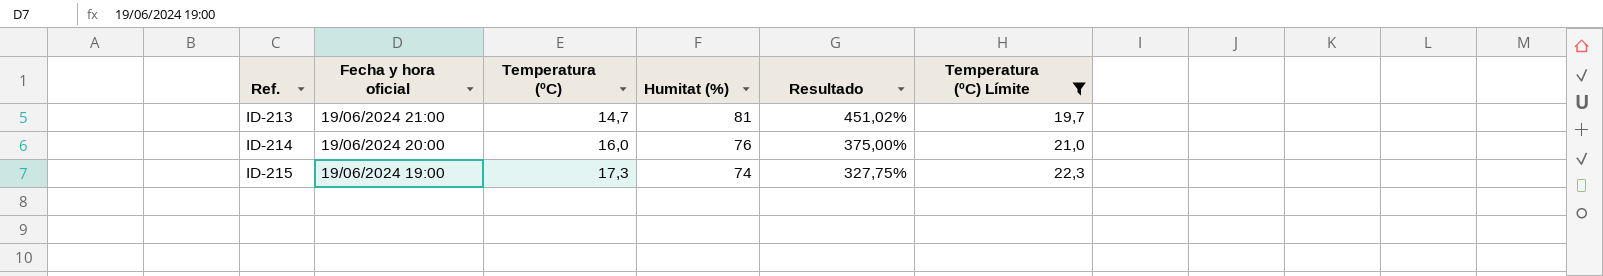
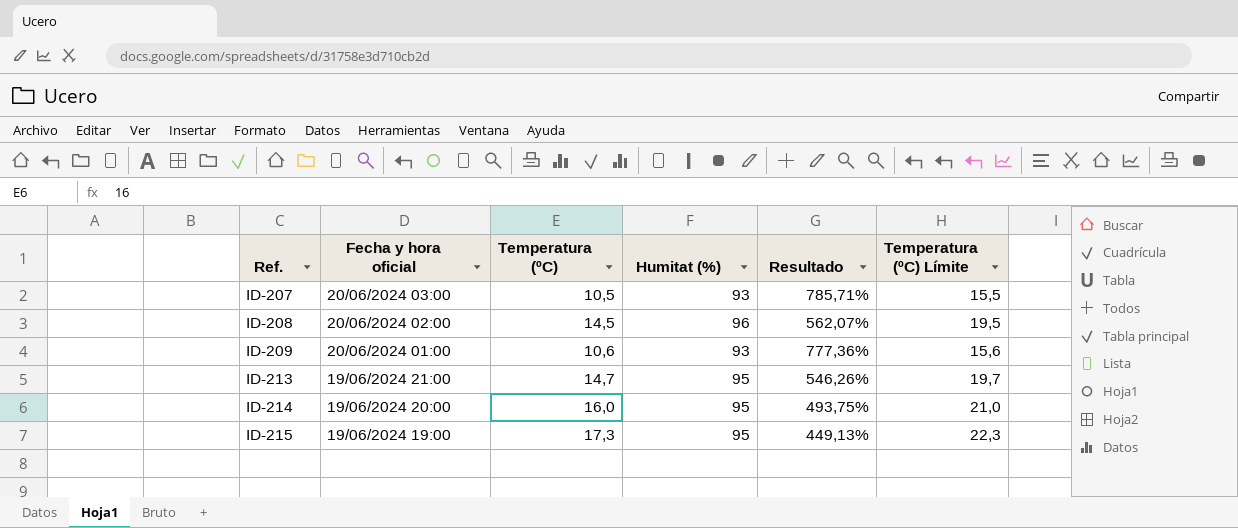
filter: Temperatura (ºC) Límite >= 19,7 -> none
ID-213 | Humitat (%): 81 -> 95
ID-213 | Resultado: 451,02% -> 546,26%
ID-214 | Humitat (%): 76 -> 95
ID-214 | Resultado: 375,00% -> 493,75%
ID-215 | Humitat (%): 74 -> 95
ID-215 | Resultado: 327,75% -> 449,13%

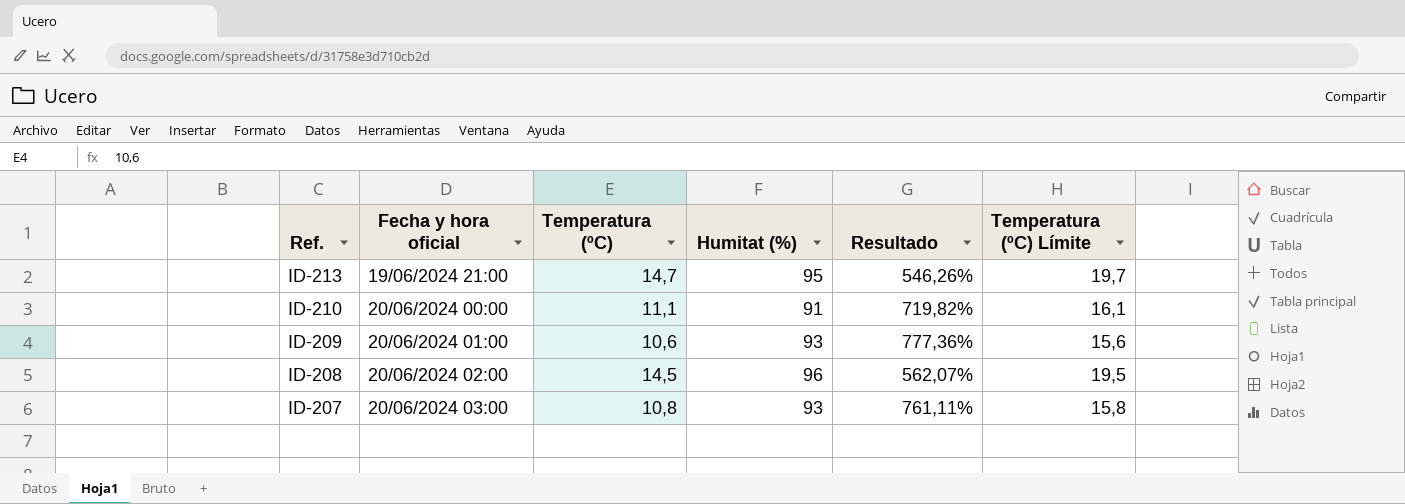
row order: Ref. ascending -> Ref. descending
row ID-214: 19/06/2024 20:00 | 16,0 | 95 | 493,75% | 21,0 -> none
row ID-215: 19/06/2024 19:00 | 17,3 | 95 | 449,13% | 22,3 -> none
row ID-210: none -> 20/06/2024 00:00 | 11,1 | 91 | 719,82% | 16,1
ID-207 | Temperatura (ºC): 10,5 -> 10,8
ID-207 | Resultado: 785,71% -> 761,11%
ID-207 | Temperatura (ºC) Límite: 15,5 -> 15,8

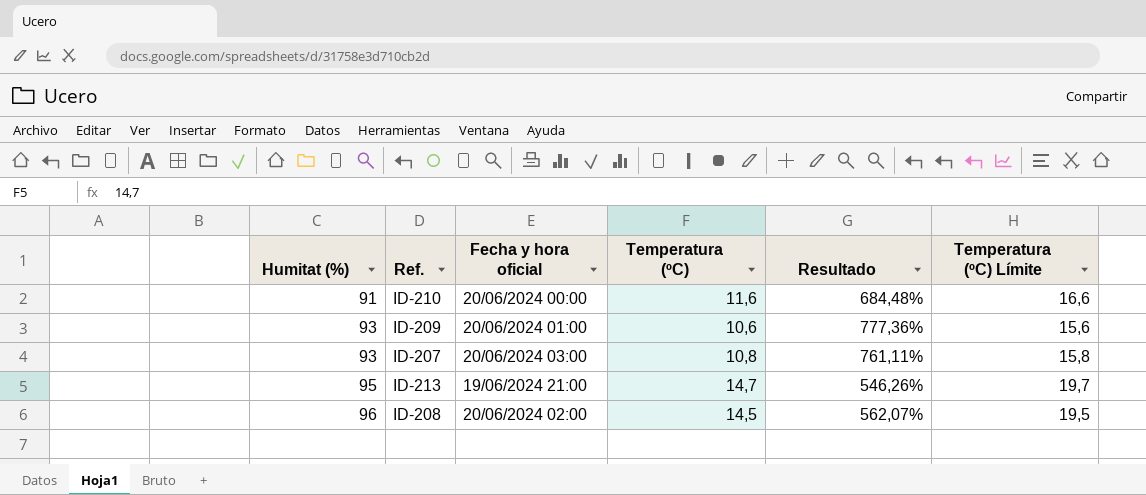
row order: Ref. descending -> Humitat (%) ascending
column Humitat (%) | position: 4 -> 1
ID-210 | Temperatura (ºC): 11,1 -> 11,6
ID-210 | Resultado: 719,82% -> 684,48%
ID-210 | Temperatura (ºC) Límite: 16,1 -> 16,6

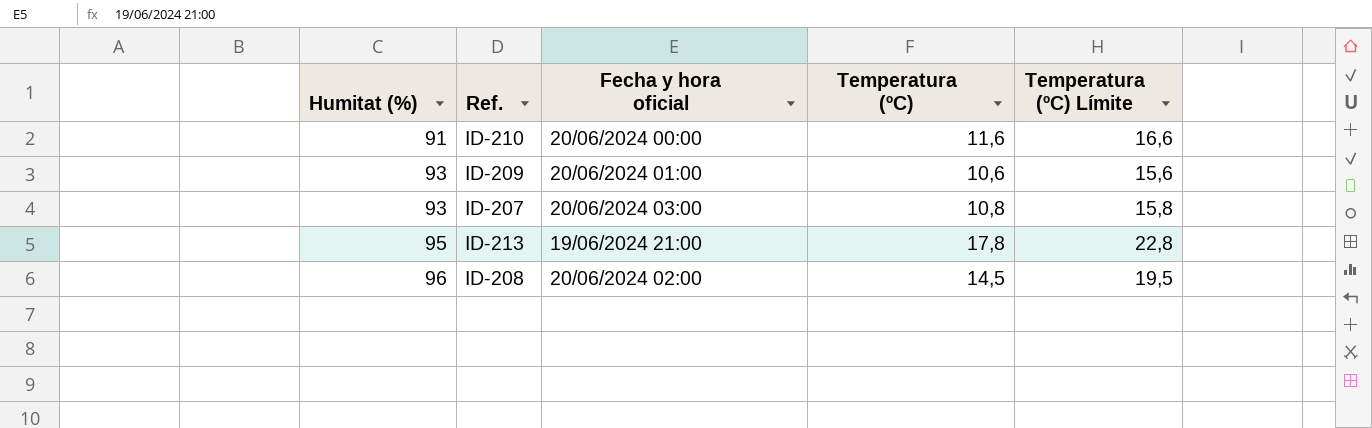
column Resultado | formula: ([Humitat (%)] - [Temperatura (ºC)]) / [Temperatura (ºC)] -> none
ID-213 | Temperatura (ºC): 14,7 -> 17,8
ID-213 | Temperatura (ºC) Límite: 19,7 -> 22,8

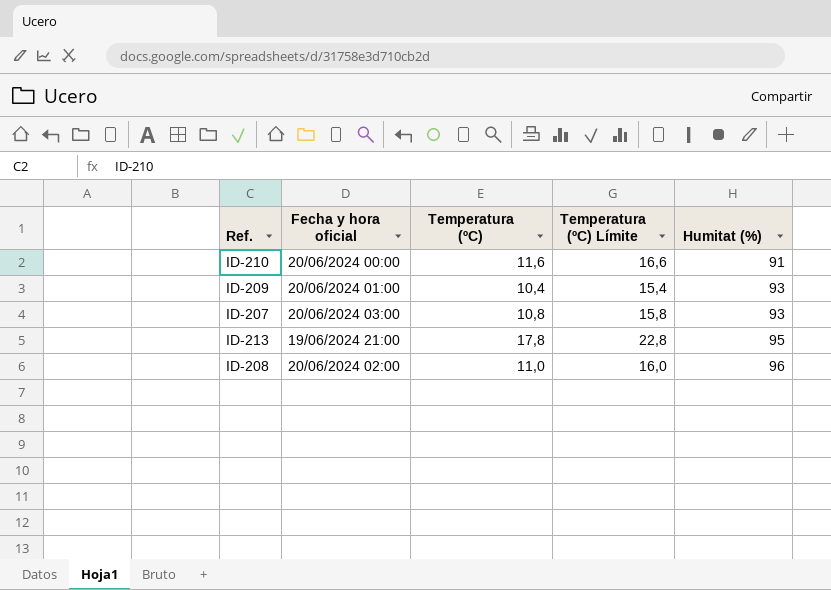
column Humitat (%) | position: 1 -> 5
ID-209 | Temperatura (ºC): 10,6 -> 10,4
ID-209 | Temperatura (ºC) Límite: 15,6 -> 15,4
ID-208 | Temperatura (ºC): 14,5 -> 11,0
ID-208 | Temperatura (ºC) Límite: 19,5 -> 16,0

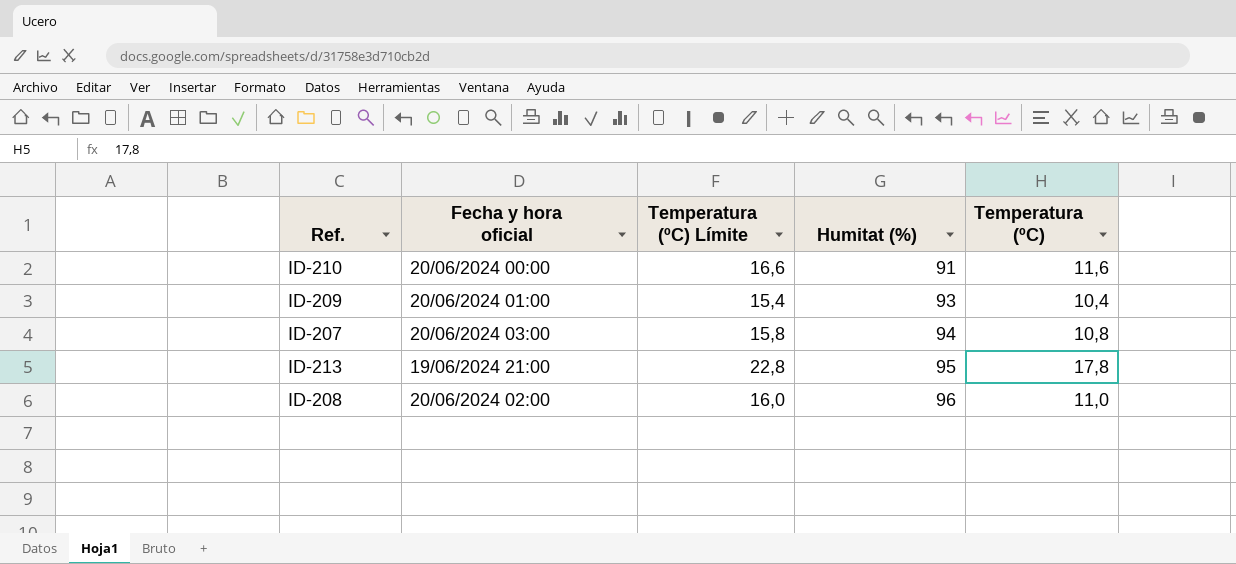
column Temperatura (ºC) | position: 3 -> 5
ID-207 | Humitat (%): 93 -> 94

